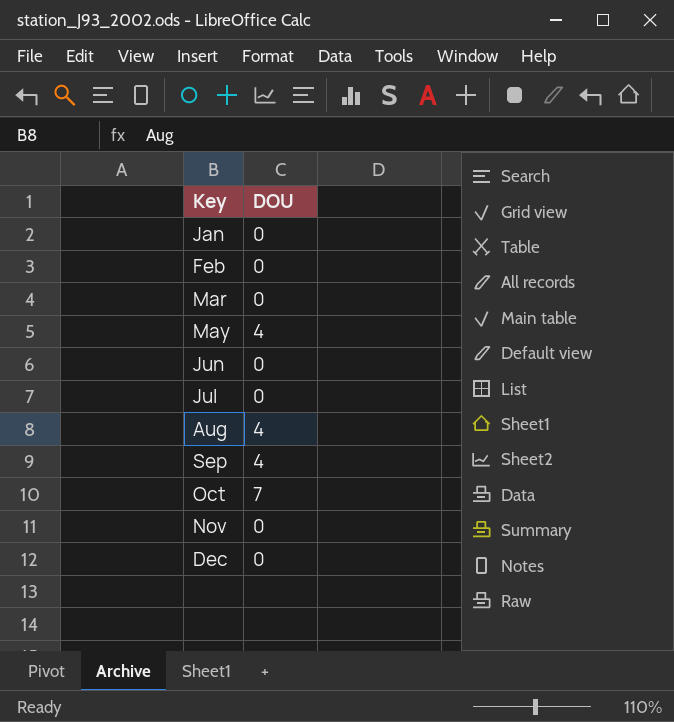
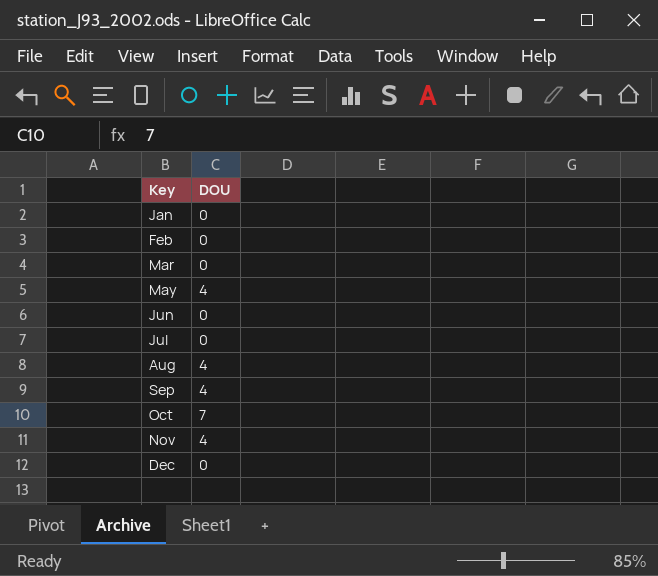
Nov | DOU: 0 -> 4

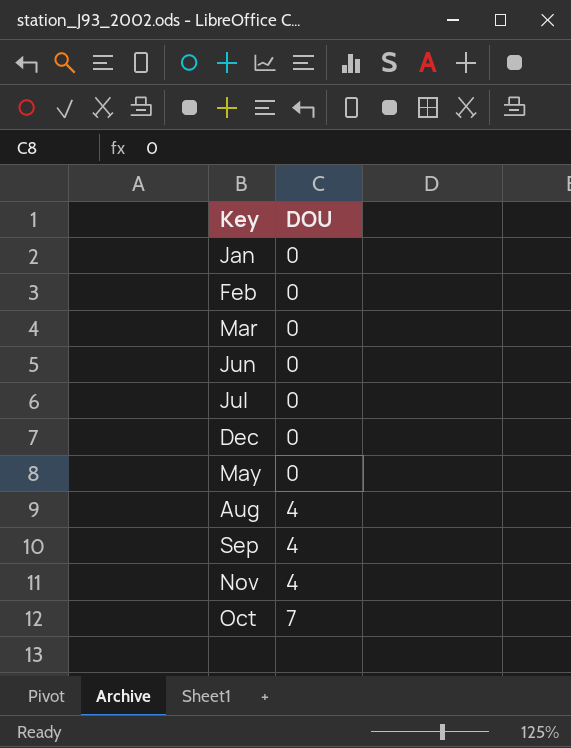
row order: Key ascending -> DOU ascending
May | DOU: 4 -> 0

